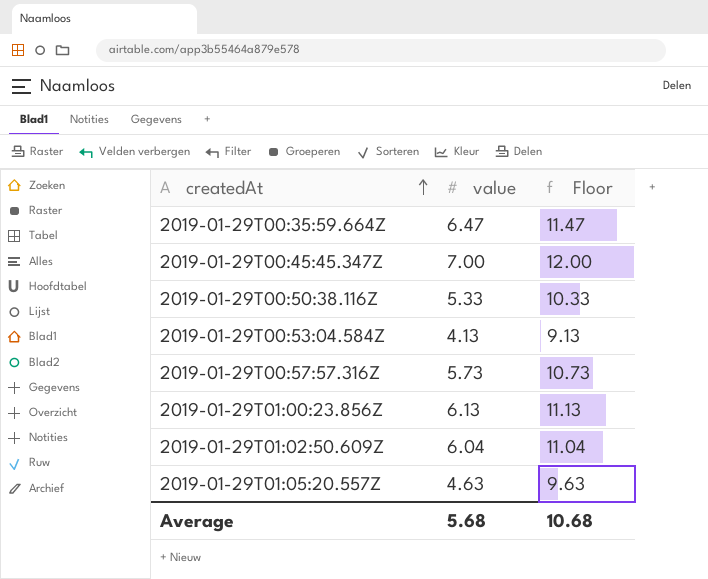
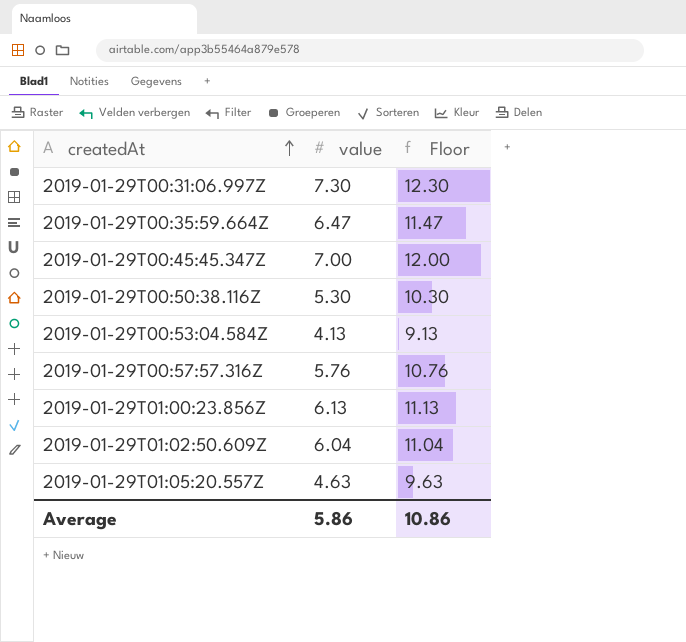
row 2019-01-29T00:31:06.997Z: none -> 7.30 | 12.30
2019-01-29T00:50:38.116Z | value: 5.33 -> 5.30
2019-01-29T00:50:38.116Z | Floor: 10.33 -> 10.30
2019-01-29T00:57:57.316Z | value: 5.73 -> 5.76
2019-01-29T00:57:57.316Z | Floor: 10.73 -> 10.76
Average | value: 5.68 -> 5.86
Average | Floor: 10.68 -> 10.86

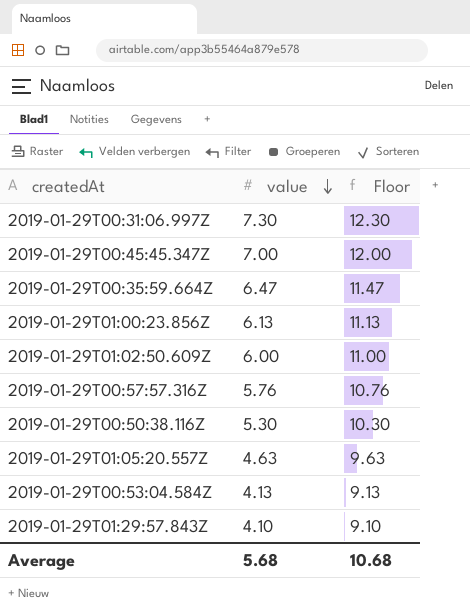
row order: createdAt ascending -> value descending
2019-01-29T01:02:50.609Z | value: 6.04 -> 6.00
2019-01-29T01:02:50.609Z | Floor: 11.04 -> 11.00
row 2019-01-29T01:29:57.843Z: none -> 4.10 | 9.10
Average | value: 5.86 -> 5.68
Average | Floor: 10.86 -> 10.68

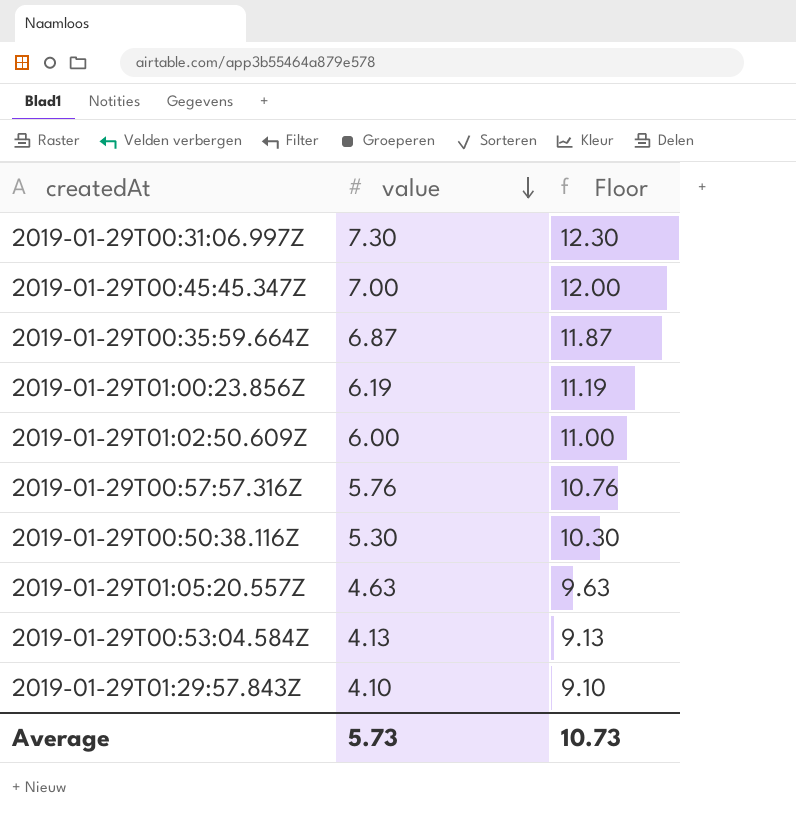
2019-01-29T00:35:59.664Z | value: 6.47 -> 6.87
2019-01-29T00:35:59.664Z | Floor: 11.47 -> 11.87
2019-01-29T01:00:23.856Z | value: 6.13 -> 6.19
2019-01-29T01:00:23.856Z | Floor: 11.13 -> 11.19
Average | value: 5.68 -> 5.73
Average | Floor: 10.68 -> 10.73

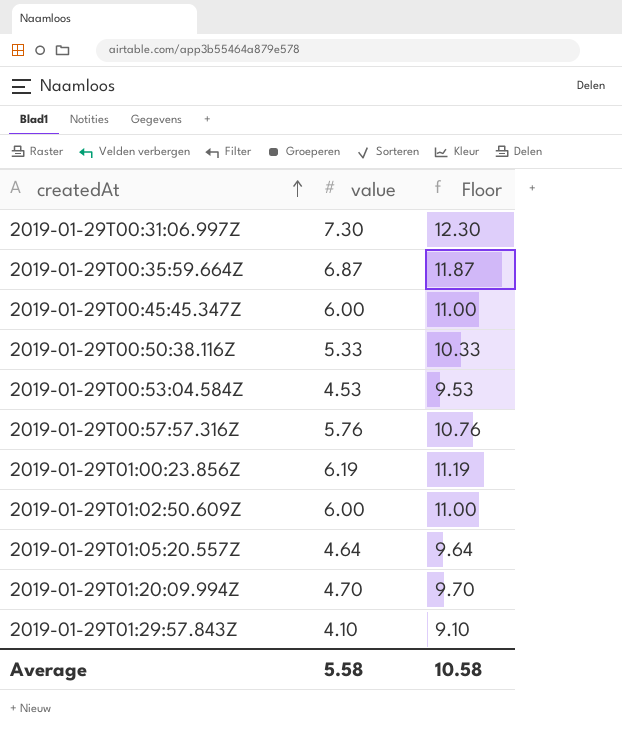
row order: value descending -> createdAt ascending
2019-01-29T00:45:45.347Z | value: 7.00 -> 6.00
2019-01-29T00:45:45.347Z | Floor: 12.00 -> 11.00
2019-01-29T00:50:38.116Z | value: 5.30 -> 5.33
2019-01-29T00:50:38.116Z | Floor: 10.30 -> 10.33
2019-01-29T00:53:04.584Z | value: 4.13 -> 4.53
2019-01-29T00:53:04.584Z | Floor: 9.13 -> 9.53
2019-01-29T01:05:20.557Z | value: 4.63 -> 4.64
2019-01-29T01:05:20.557Z | Floor: 9.63 -> 9.64
row 2019-01-29T01:20:09.994Z: none -> 4.70 | 9.70
Average | value: 5.73 -> 5.58
Average | Floor: 10.73 -> 10.58

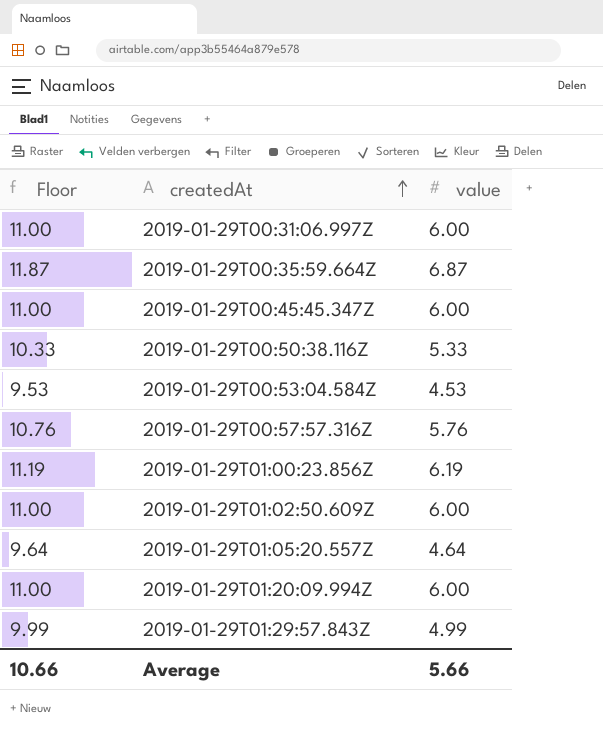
column Floor | position: 3 -> 1
2019-01-29T00:31:06.997Z | Floor: 12.30 -> 11.00
2019-01-29T00:31:06.997Z | value: 7.30 -> 6.00
2019-01-29T01:20:09.994Z | Floor: 9.70 -> 11.00
2019-01-29T01:20:09.994Z | value: 4.70 -> 6.00
2019-01-29T01:29:57.843Z | Floor: 9.10 -> 9.99
2019-01-29T01:29:57.843Z | value: 4.10 -> 4.99
Average | Floor: 10.58 -> 10.66
Average | value: 5.58 -> 5.66

